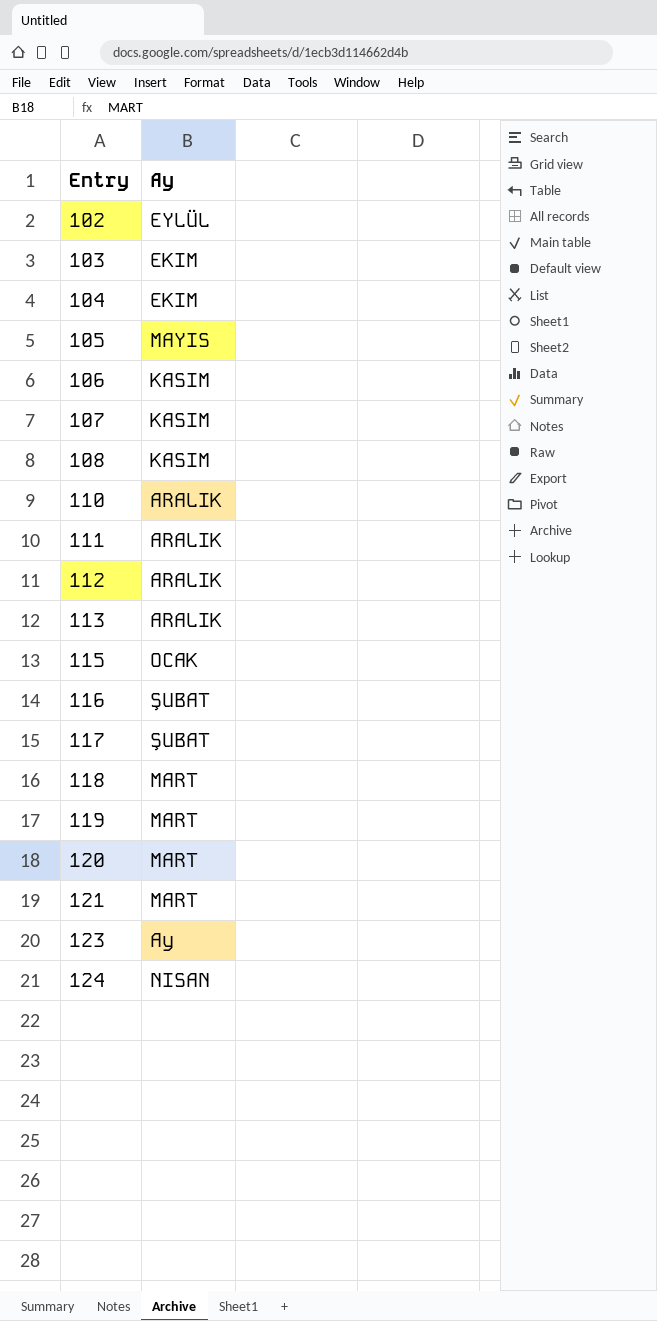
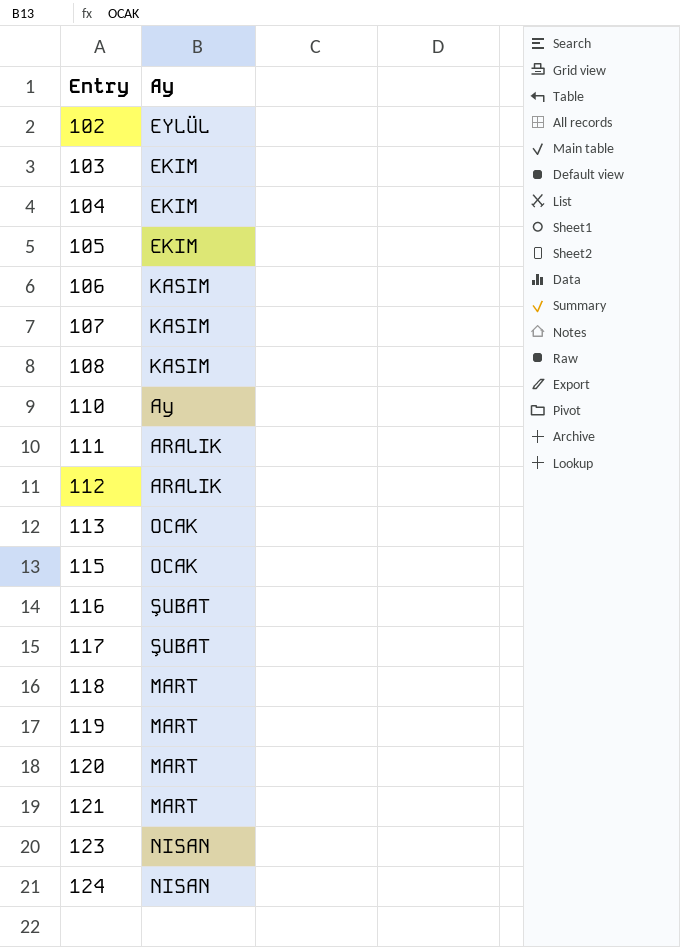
105 | Ay: MAYIS -> EKIM
110 | Ay: ARALIK -> Ay
113 | Ay: ARALIK -> OCAK
123 | Ay: Ay -> NISAN

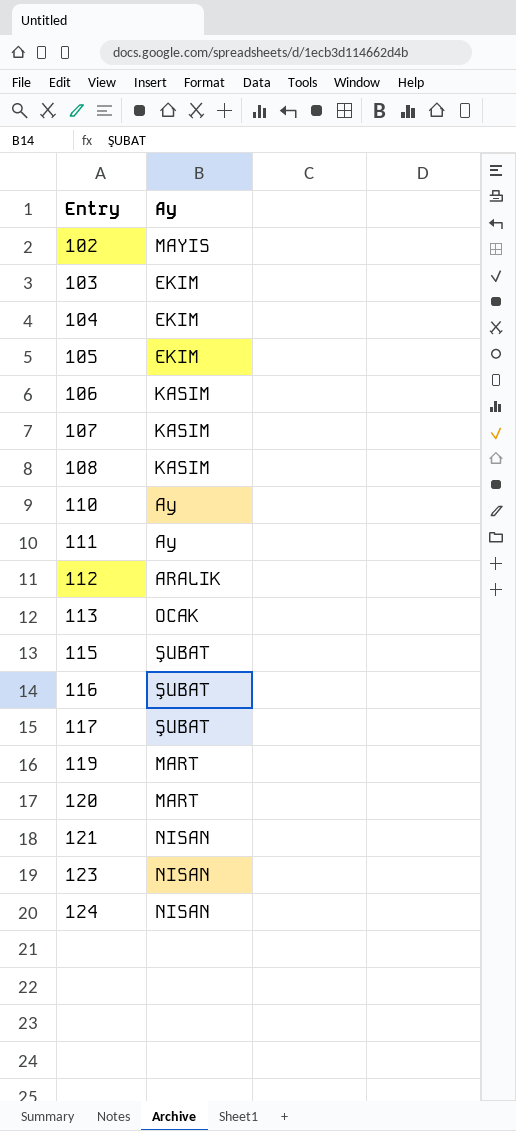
row 118: MART -> none
102 | Ay: EYLÜL -> MAYIS
111 | Ay: ARALIK -> Ay
115 | Ay: OCAK -> ŞUBAT
121 | Ay: MART -> NISAN

